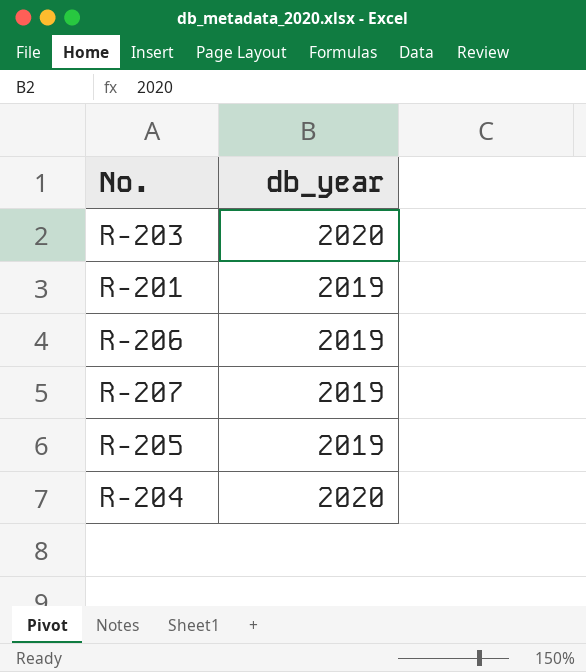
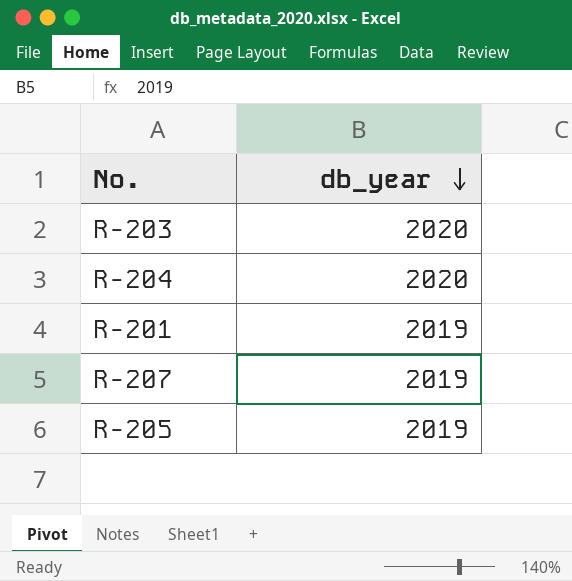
row order: none -> db_year descending
row R-206: 2019 -> none

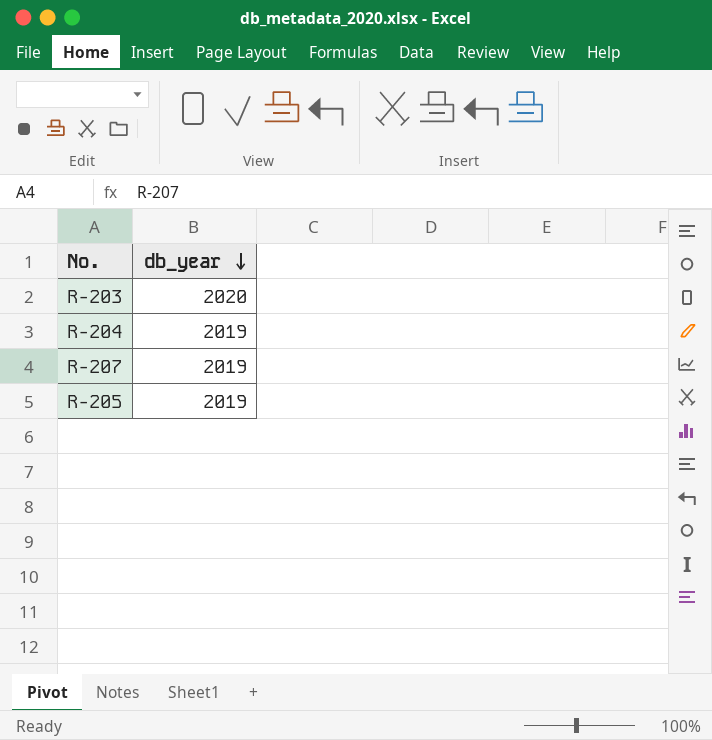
row R-201: 2019 -> none
R-204 | db_year: 2020 -> 2019

